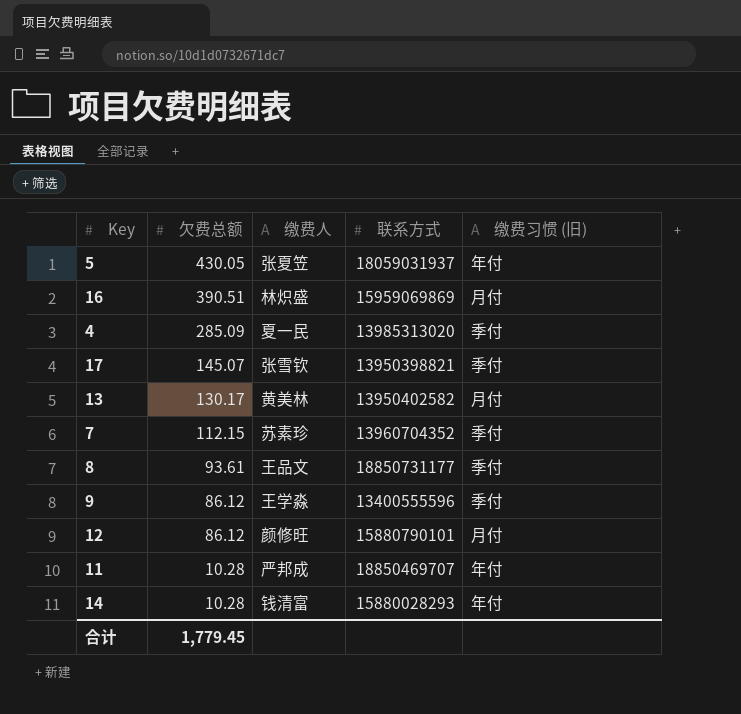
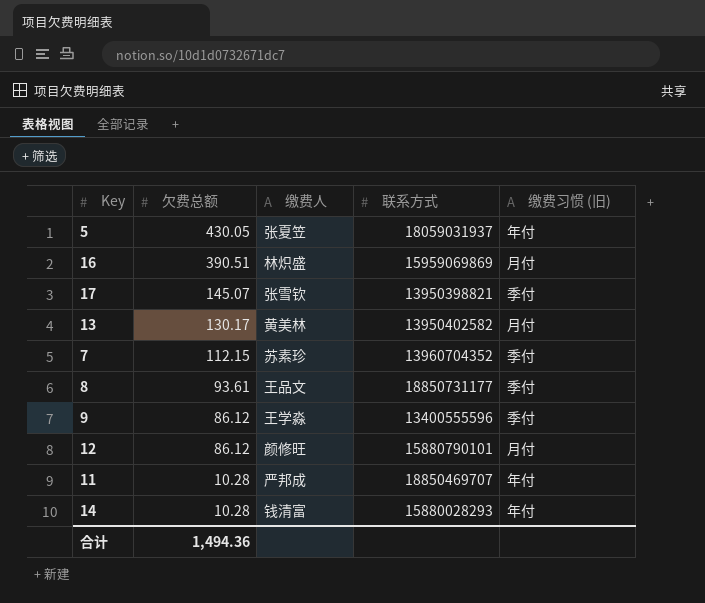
row 4: 285.09 | 夏一民 | 13985313020 | 季付 -> none
合计 | 欠费总额: 1,779.45 -> 1,494.36

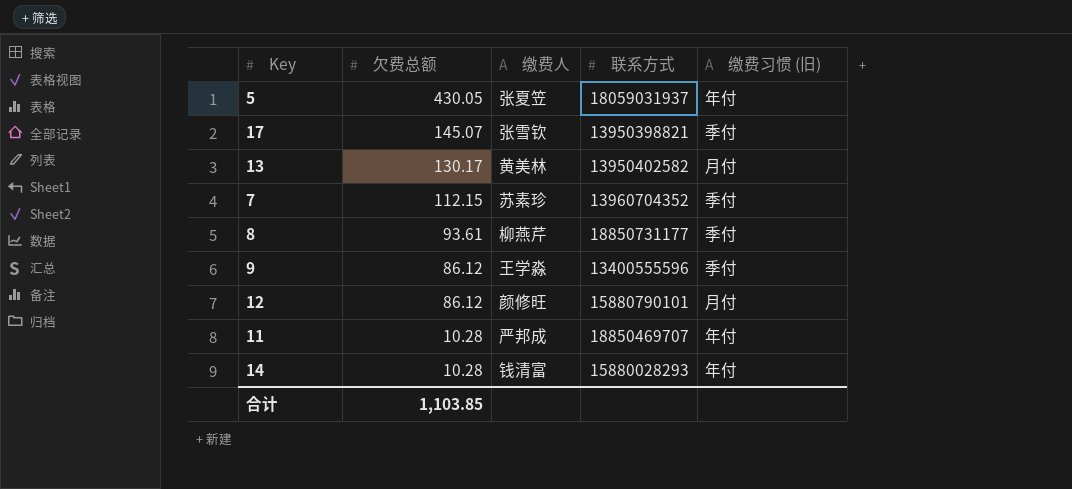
row 16: 390.51 | 林炽盛 | 15959069869 | 月付 -> none
8 | 缴费人: 王品文 -> 柳燕芹
合计 | 欠费总额: 1,494.36 -> 1,103.85

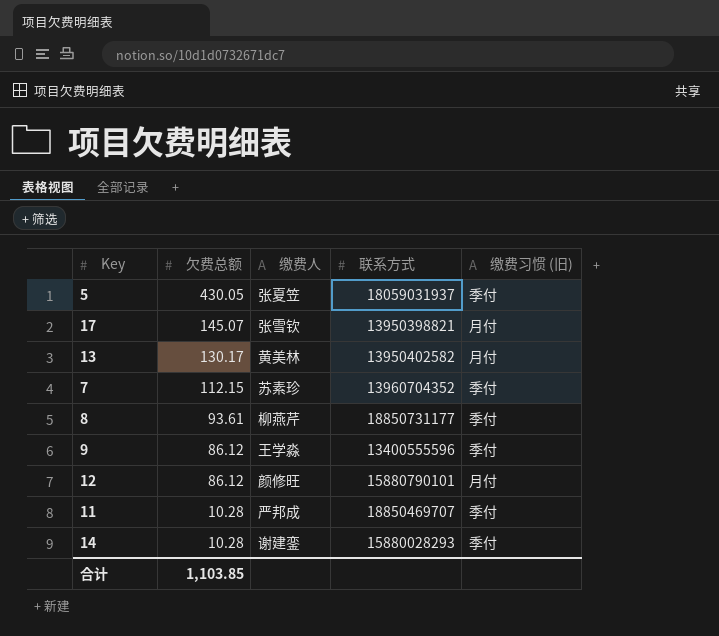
5 | 缴费习惯 (旧): 年付 -> 季付
17 | 缴费习惯 (旧): 季付 -> 月付
11 | 缴费习惯 (旧): 年付 -> 季付
14 | 缴费人: 钱清富 -> 谢建銮
14 | 缴费习惯 (旧): 年付 -> 季付

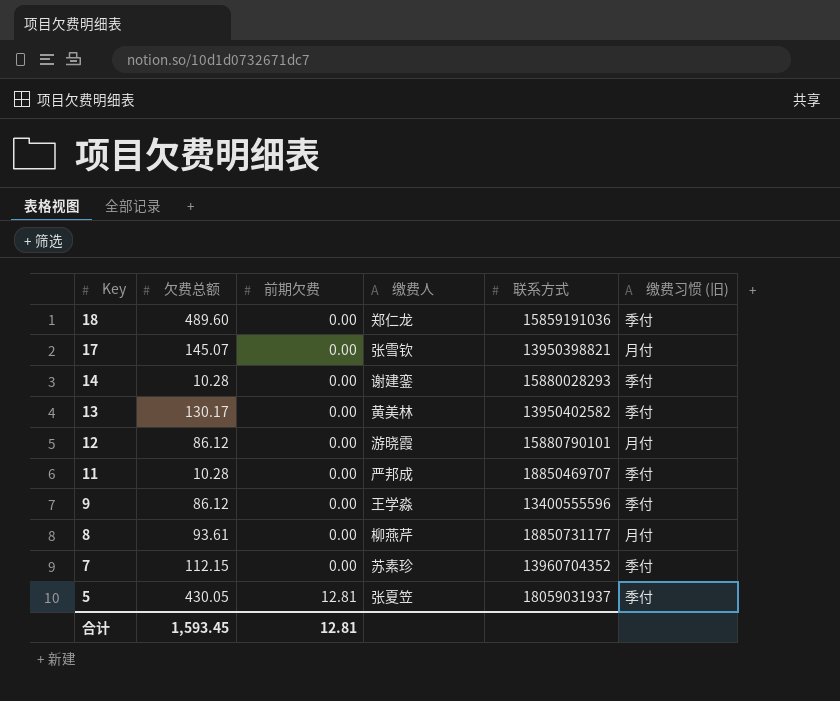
row order: 欠费总额 descending -> Key descending
column 前期欠费 | position: none -> 3
row 18: none -> 489.60 | 0.00 | 郑仁龙 | 15859191036 | 季付
13 | 缴费习惯 (旧): 月付 -> 季付
12 | 缴费人: 颜修旺 -> 游晓霞
8 | 缴费习惯 (旧): 季付 -> 月付
合计 | 欠费总额: 1,103.85 -> 1,593.45

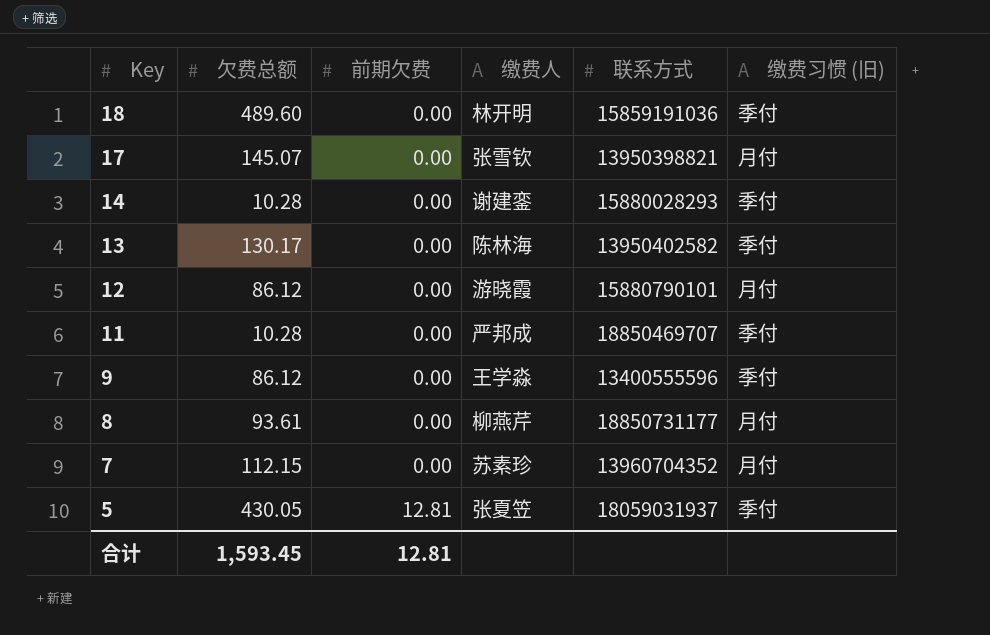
18 | 缴费人: 郑仁龙 -> 林开明
13 | 缴费人: 黄美林 -> 陈林海
7 | 缴费习惯 (旧): 季付 -> 月付

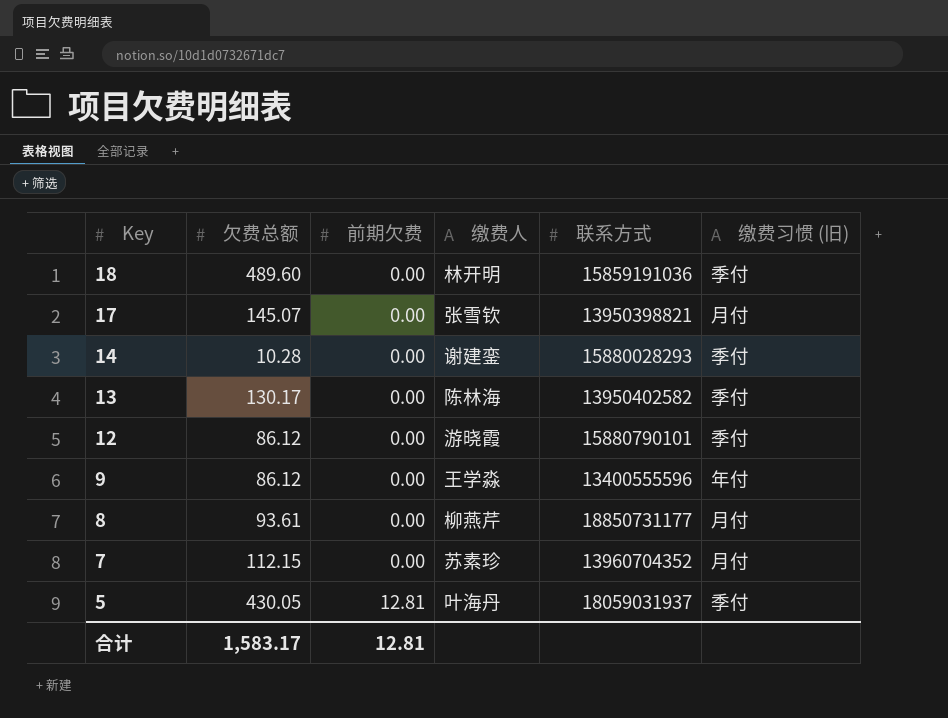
row 11: 10.28 | 0.00 | 严邦成 | 18850469707 | 季付 -> none
12 | 缴费习惯 (旧): 月付 -> 季付
9 | 缴费习惯 (旧): 季付 -> 年付
5 | 缴费人: 张夏笠 -> 叶海丹
合计 | 欠费总额: 1,593.45 -> 1,583.17

